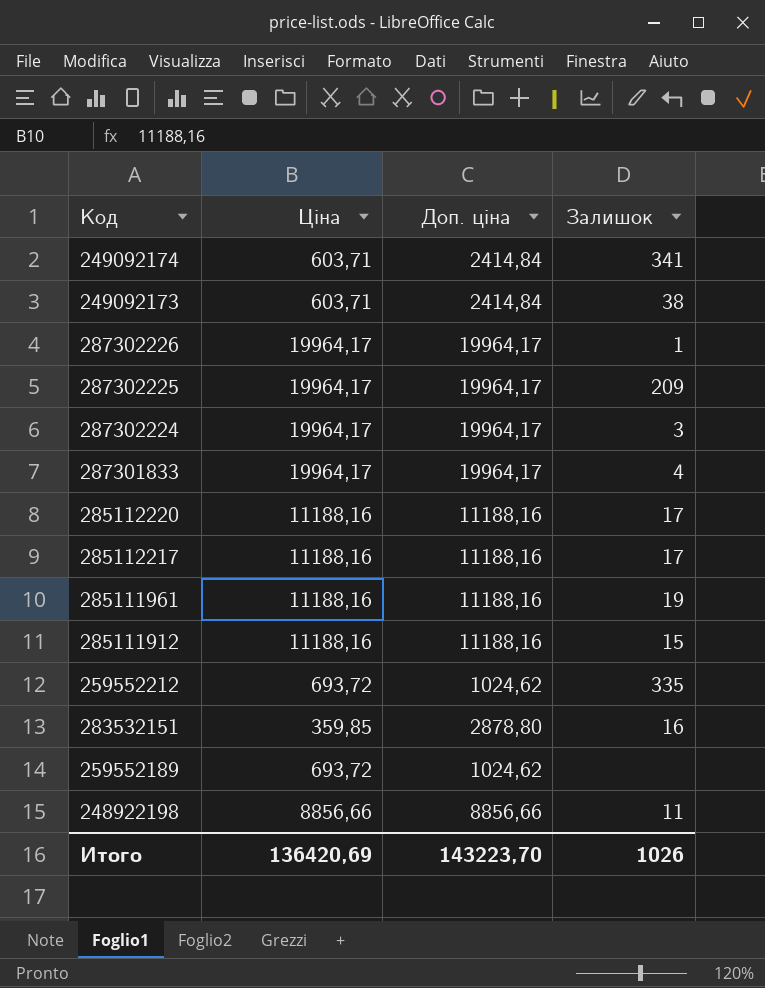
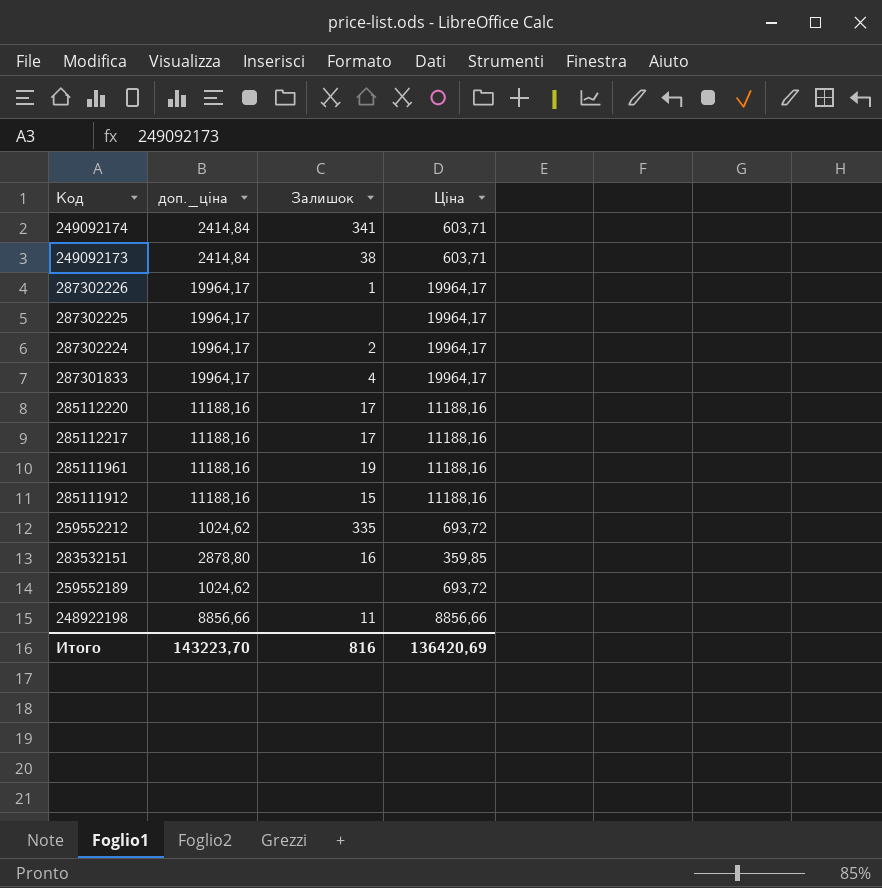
column name: Доп. ціна -> доп._ціна
column Ціна | position: 2 -> 4
287302225 | Залишок: 209 -> none
287302224 | Залишок: 3 -> 2
Итого | Залишок: 1026 -> 816

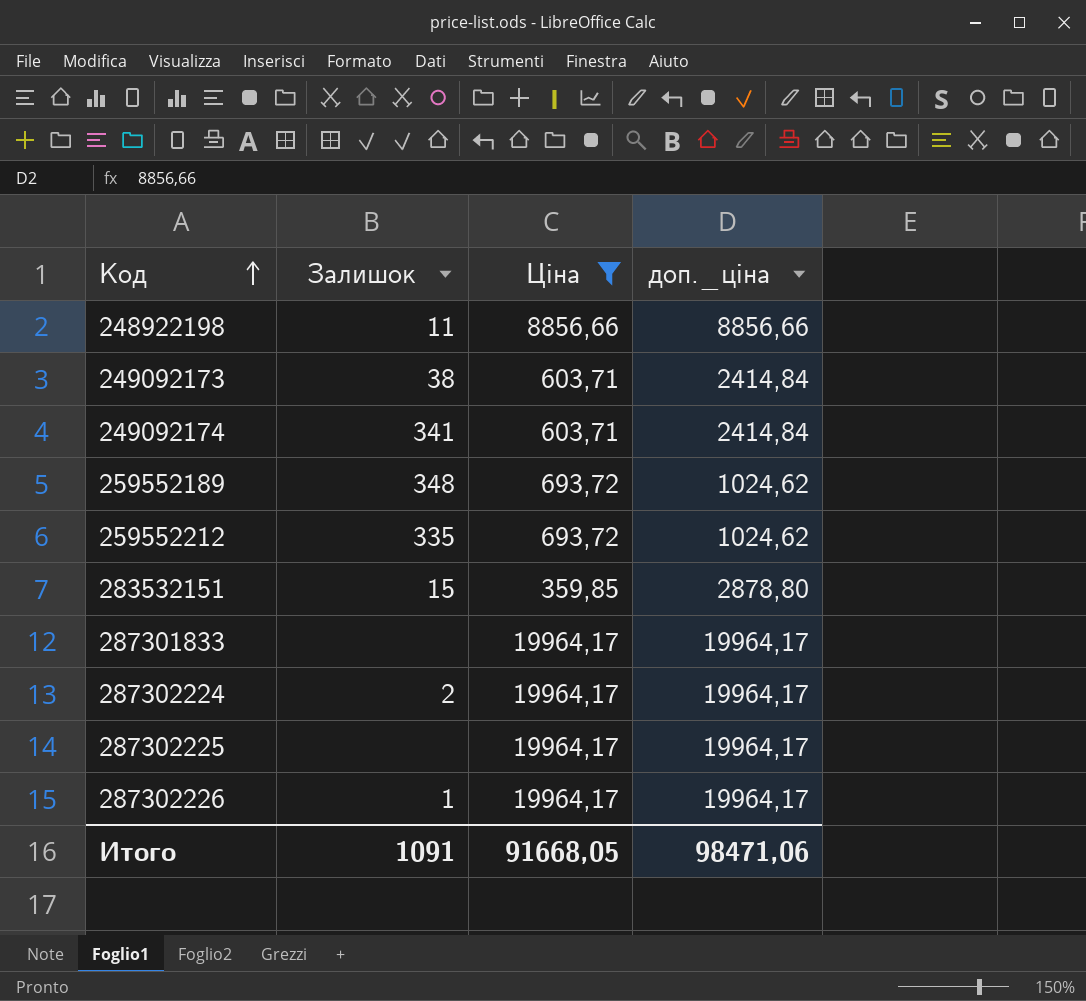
filter: none -> Ціна != 11188,16
row order: none -> Код ascending
column доп._ціна | position: 2 -> 4
259552189 | Залишок: none -> 348
283532151 | Залишок: 16 -> 15
287301833 | Залишок: 4 -> none
Итого | Залишок: 816 -> 1091
Итого | Ціна: 136420,69 -> 91668,05
Итого | доп._ціна: 143223,70 -> 98471,06

